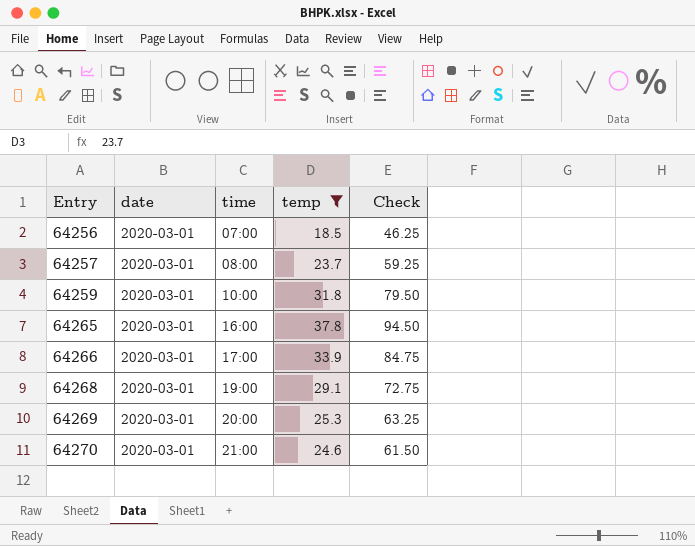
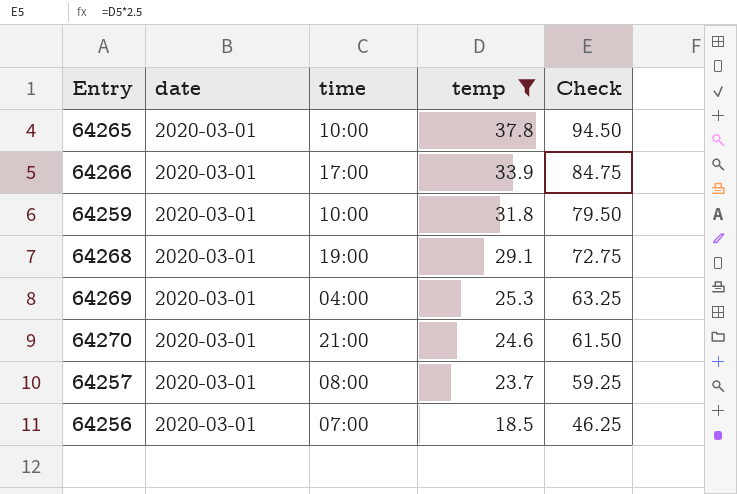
row order: Entry ascending -> temp descending
64265 | time: 16:00 -> 10:00
64269 | time: 20:00 -> 04:00

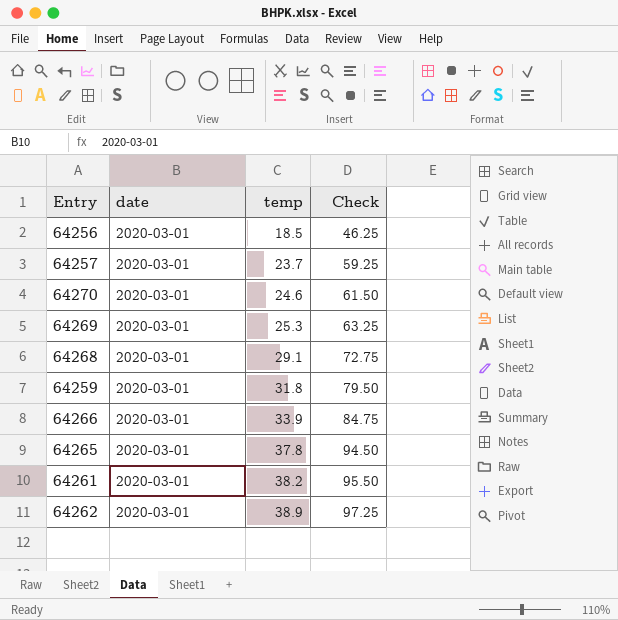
filter: temp <= 37.8 -> none
row order: temp descending -> temp ascending
column time | position: 3 -> none

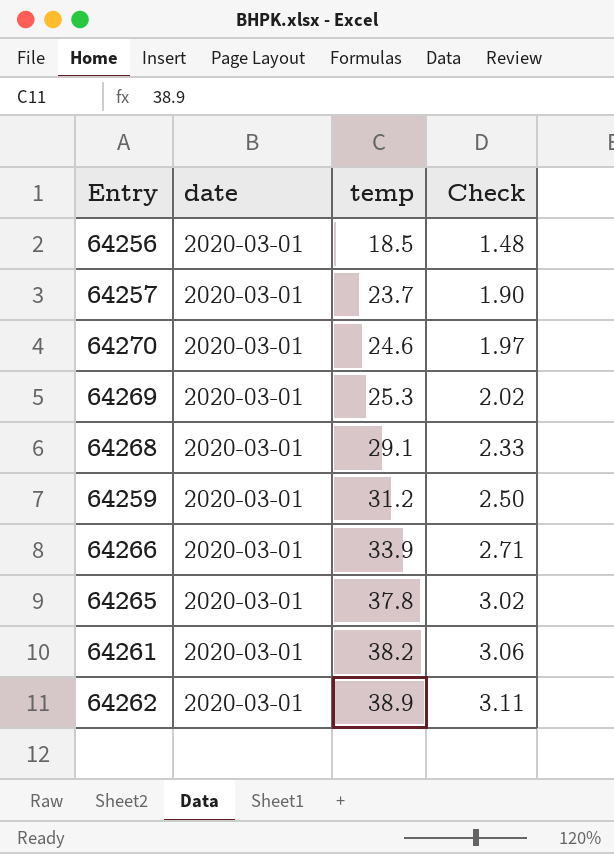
column Check | formula: [temp] * 2.5 -> [temp] * 0.08
64259 | temp: 31.8 -> 31.2

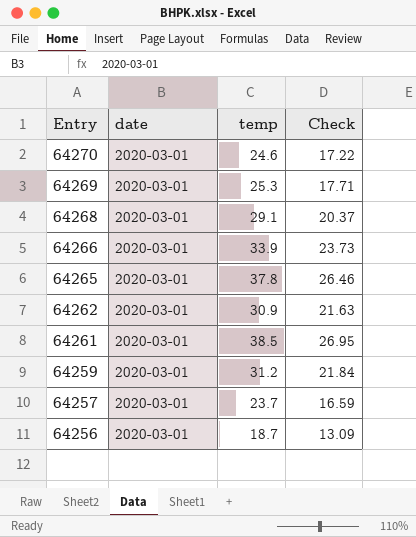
row order: temp ascending -> Entry descending
column Check | formula: [temp] * 0.08 -> [temp] * 0.7
64262 | temp: 38.9 -> 30.9
64261 | temp: 38.2 -> 38.5
64256 | temp: 18.5 -> 18.7

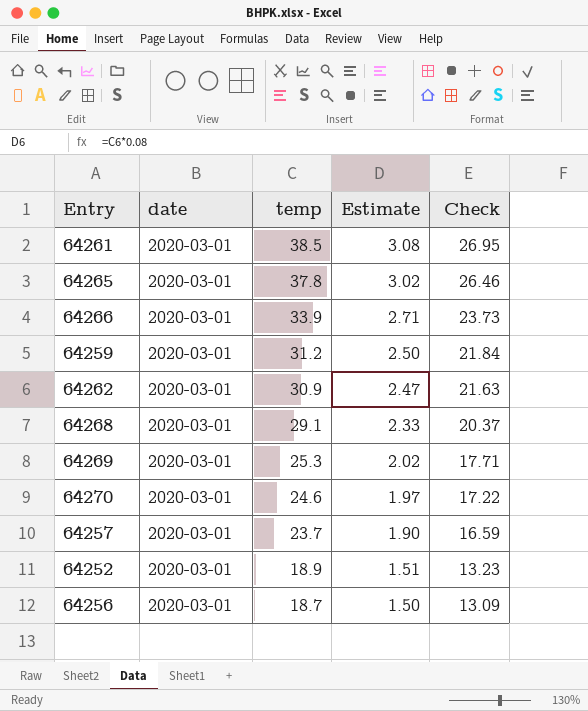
row order: Entry descending -> temp descending
column Estimate | formula: none -> [temp] * 0.08
row 64252: none -> 2020-03-01 | 18.9 | 1.51 | 13.23

